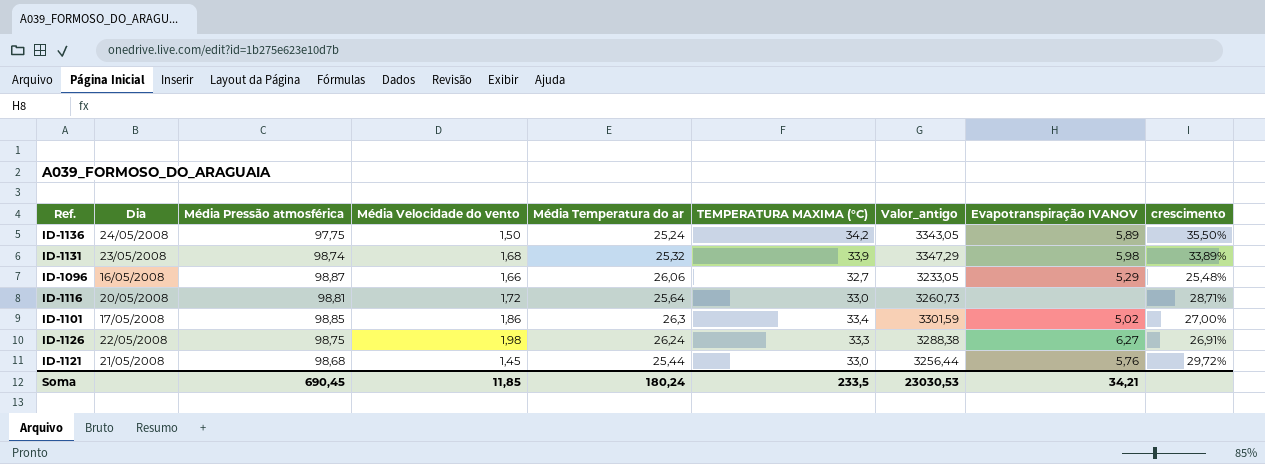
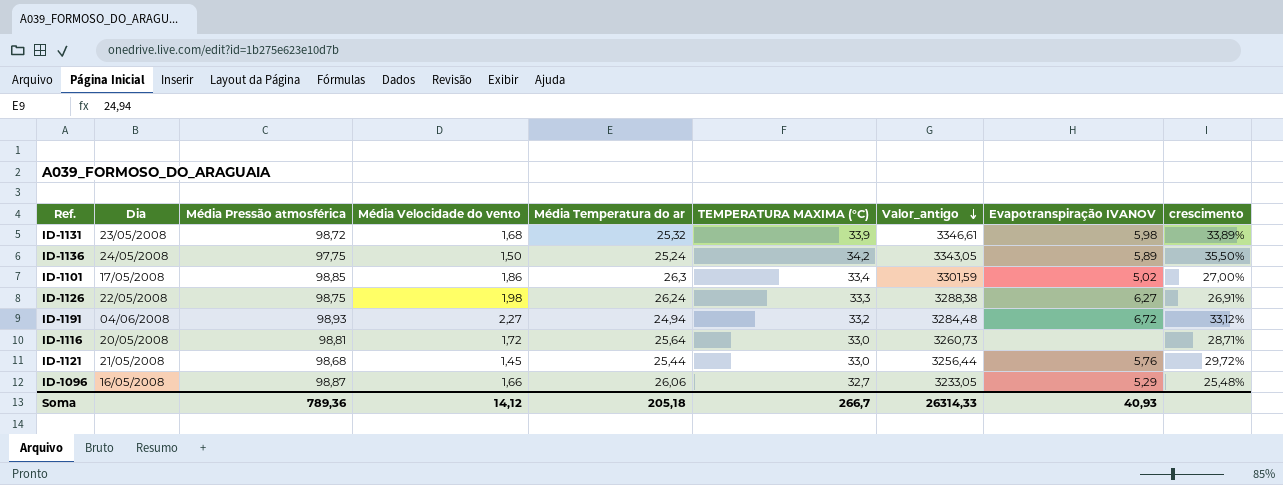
row order: none -> Valor_antigo descending
ID-1131 | Média Pressão atmosférica: 98,74 -> 98,72
ID-1131 | Valor_antigo: 3347,29 -> 3346,61
row ID-1191: none -> 04/06/2008 | 98,93 | 2,27 | 24,94 | 33,2 | 3284,48 | 6,72 | 33,12%
Soma | Média Pressão atmosférica: 690,45 -> 789,36
Soma | Média Velocidade do vento: 11,85 -> 14,12
Soma | Média Temperatura do ar: 180,24 -> 205,18
Soma | TEMPERATURA MAXIMA (°C): 233,5 -> 266,7
Soma | Valor_antigo: 23030,53 -> 26314,33
Soma | Evapotranspiração IVANOV: 34,21 -> 40,93

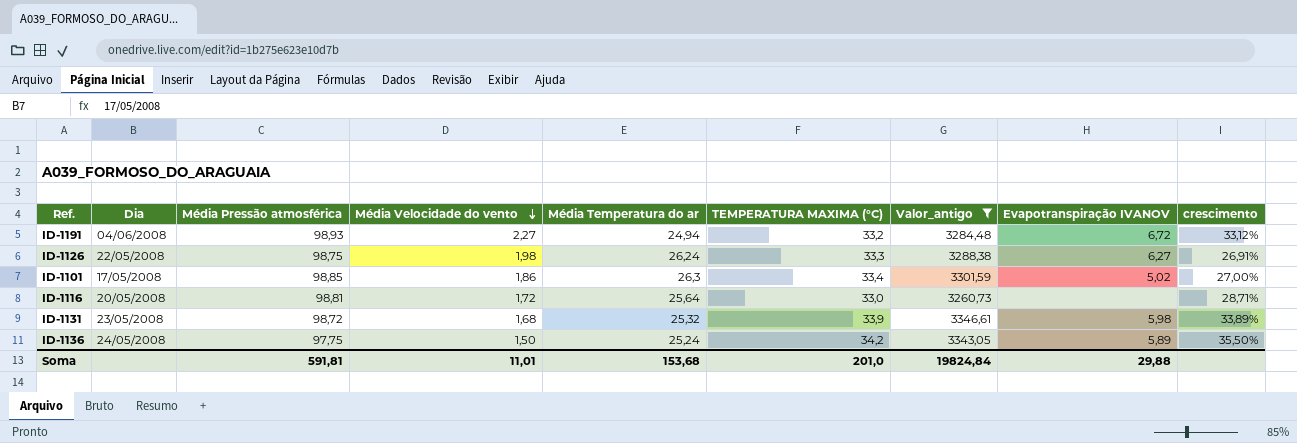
filter: none -> Valor_antigo >= 3260,73
row order: Valor_antigo descending -> Média Velocidade do vento descending
Soma | Média Pressão atmosférica: 789,36 -> 591,81
Soma | Média Velocidade do vento: 14,12 -> 11,01
Soma | Média Temperatura do ar: 205,18 -> 153,68
Soma | TEMPERATURA MAXIMA (°C): 266,7 -> 201,0
Soma | Valor_antigo: 26314,33 -> 19824,84
Soma | Evapotranspiração IVANOV: 40,93 -> 29,88

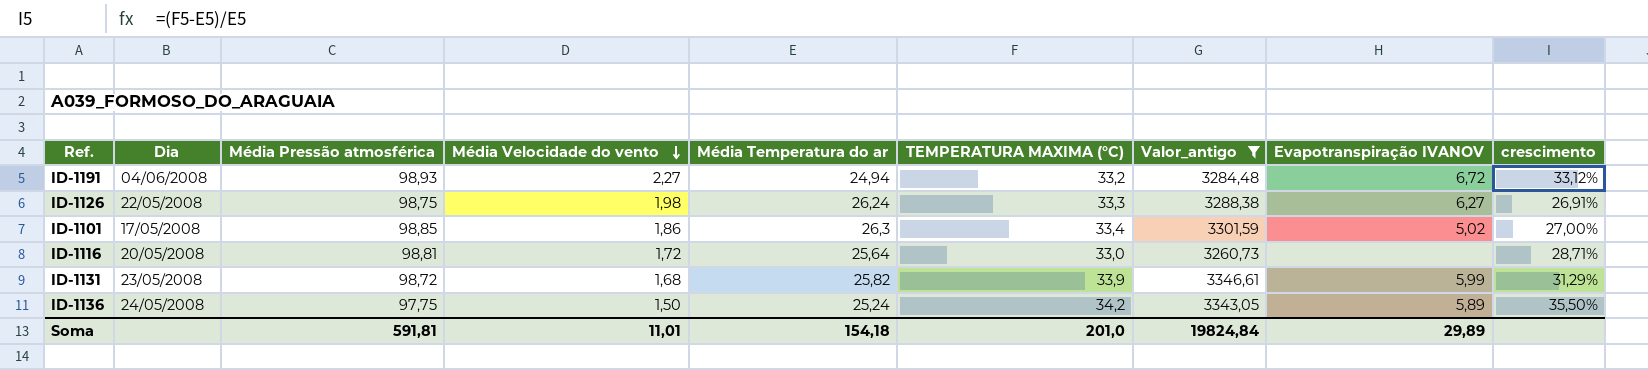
ID-1131 | Média Temperatura do ar: 25,32 -> 25,82
ID-1131 | Evapotranspiração IVANOV: 5,98 -> 5,99
ID-1131 | crescimento: 33,89% -> 31,29%
Soma | Média Temperatura do ar: 153,68 -> 154,18
Soma | Evapotranspiração IVANOV: 29,88 -> 29,89

